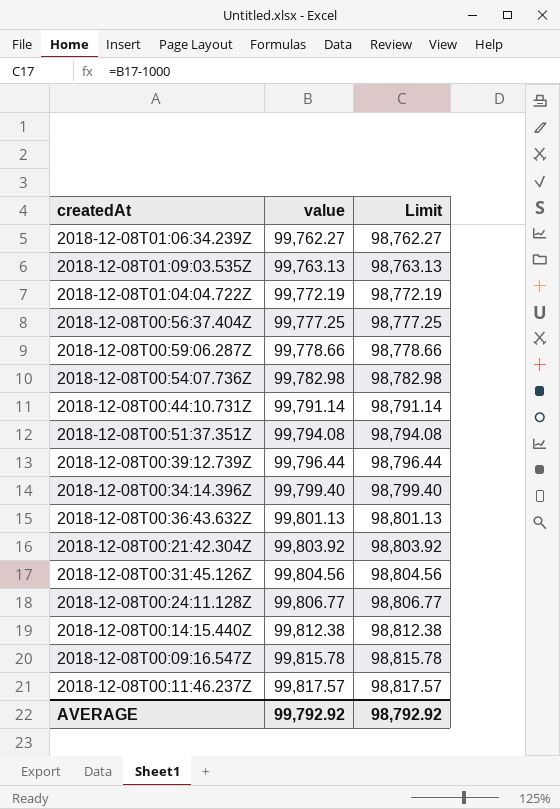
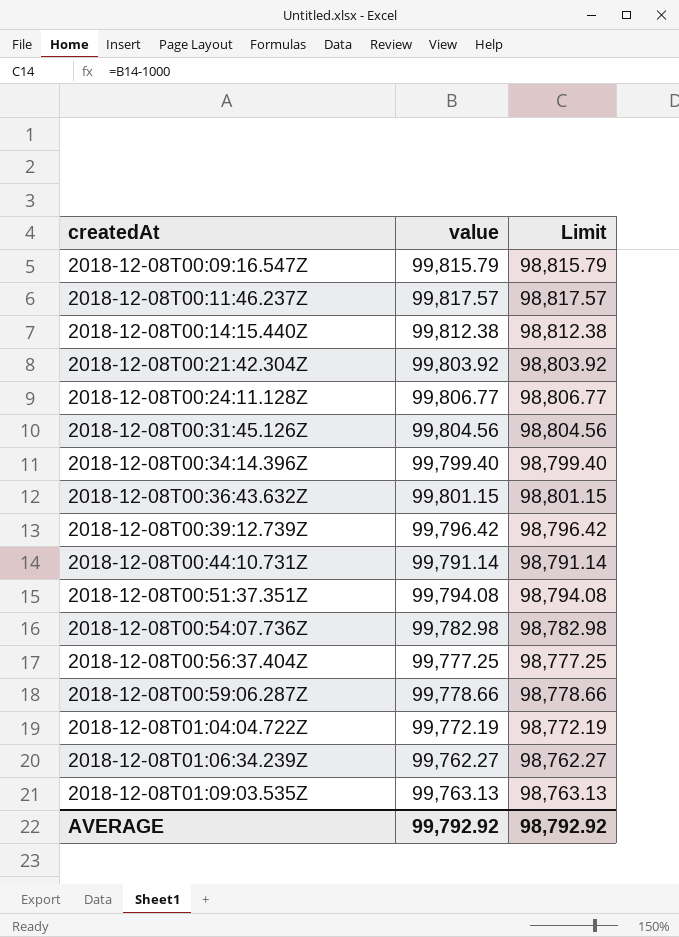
row order: value ascending -> createdAt ascending
2018-12-08T00:09:16.547Z | value: 99,815.78 -> 99,815.79
2018-12-08T00:09:16.547Z | Limit: 98,815.78 -> 98,815.79
2018-12-08T00:36:43.632Z | value: 99,801.13 -> 99,801.15
2018-12-08T00:36:43.632Z | Limit: 98,801.13 -> 98,801.15
2018-12-08T00:39:12.739Z | value: 99,796.44 -> 99,796.42
2018-12-08T00:39:12.739Z | Limit: 98,796.44 -> 98,796.42

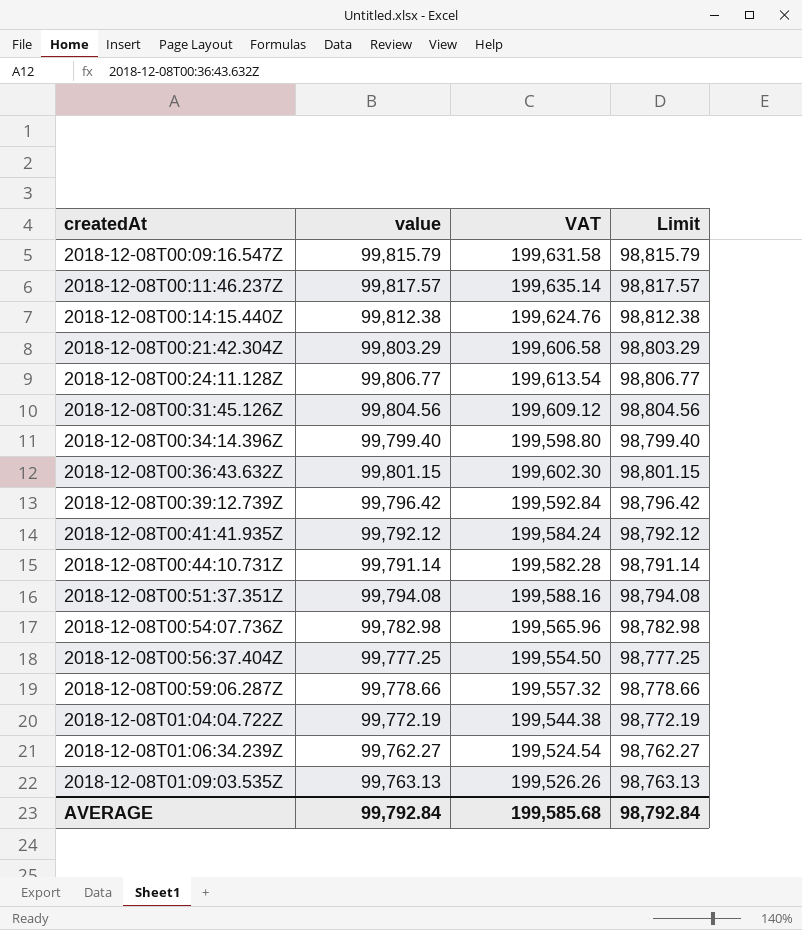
column VAT | formula: none -> [value] * 2
2018-12-08T00:21:42.304Z | value: 99,803.92 -> 99,803.29
2018-12-08T00:21:42.304Z | Limit: 98,803.92 -> 98,803.29
row 2018-12-08T00:41:41.935Z: none -> 99,792.12 | 199,584.24 | 98,792.12
AVERAGE | value: 99,792.92 -> 99,792.84
AVERAGE | Limit: 98,792.92 -> 98,792.84

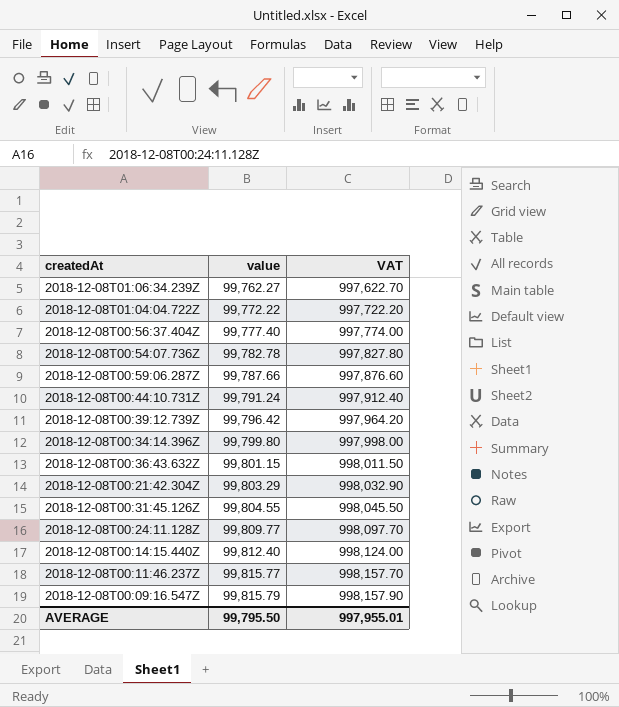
row order: createdAt ascending -> value ascending
column Limit | formula: [value] - 1000 -> none
column VAT | formula: [value] * 2 -> [value] * 10
row 2018-12-08T00:41:41.935Z: 99,792.12 | 199,584.24 | 98,792.12 -> none
row 2018-12-08T00:51:37.351Z: 99,794.08 | 199,588.16 | 98,794.08 -> none
row 2018-12-08T01:09:03.535Z: 99,763.13 | 199,526.26 | 98,763.13 -> none
2018-12-08T01:04:04.722Z | value: 99,772.19 -> 99,772.22
2018-12-08T00:56:37.404Z | value: 99,777.25 -> 99,777.40
2018-12-08T00:54:07.736Z | value: 99,782.98 -> 99,782.78
2018-12-08T00:59:06.287Z | value: 99,778.66 -> 99,787.66
2018-12-08T00:44:10.731Z | value: 99,791.14 -> 99,791.24
2018-12-08T00:34:14.396Z | value: 99,799.40 -> 99,799.80
2018-12-08T00:31:45.126Z | value: 99,804.56 -> 99,804.55
2018-12-08T00:24:11.128Z | value: 99,806.77 -> 99,809.77
2018-12-08T00:14:15.440Z | value: 99,812.38 -> 99,812.40
2018-12-08T00:11:46.237Z | value: 99,817.57 -> 99,815.77
AVERAGE | value: 99,792.84 -> 99,795.50
AVERAGE | VAT: 199,585.68 -> 997,955.01

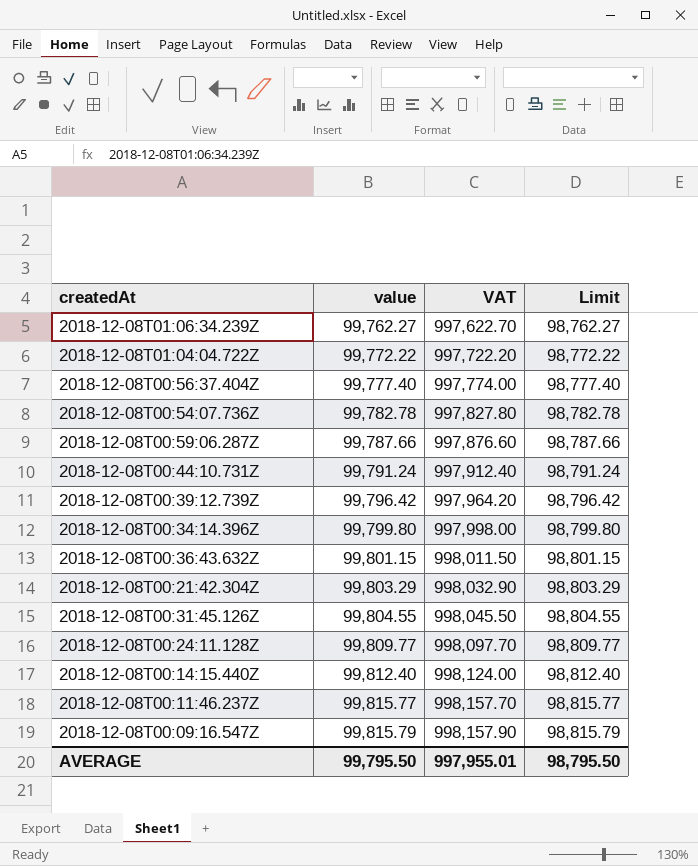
column Limit | formula: none -> [value] - 1000

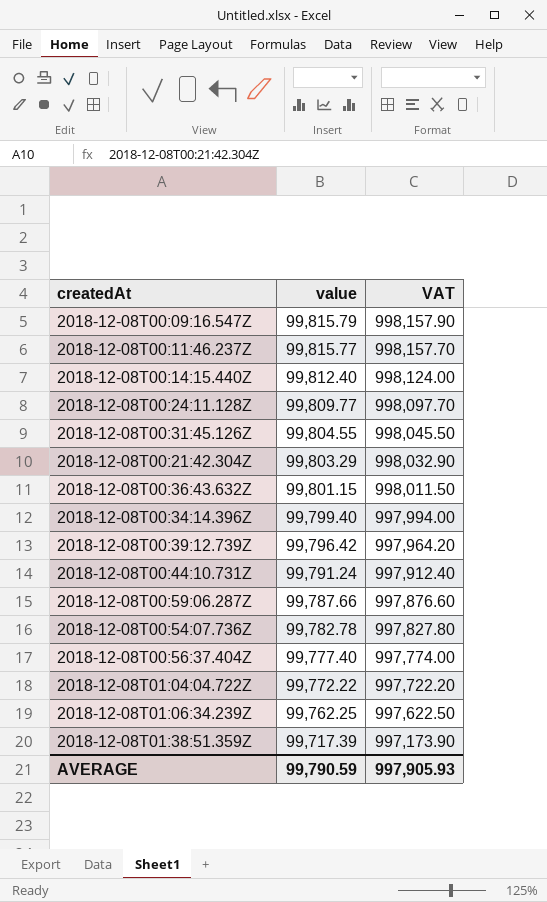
row order: value ascending -> value descending
column Limit | formula: [value] - 1000 -> none
2018-12-08T00:34:14.396Z | value: 99,799.80 -> 99,799.40
2018-12-08T00:34:14.396Z | VAT: 997,998.00 -> 997,994.00
2018-12-08T01:06:34.239Z | value: 99,762.27 -> 99,762.25
2018-12-08T01:06:34.239Z | VAT: 997,622.70 -> 997,622.50
row 2018-12-08T01:38:51.359Z: none -> 99,717.39 | 997,173.90
AVERAGE | value: 99,795.50 -> 99,790.59
AVERAGE | VAT: 997,955.01 -> 997,905.93

